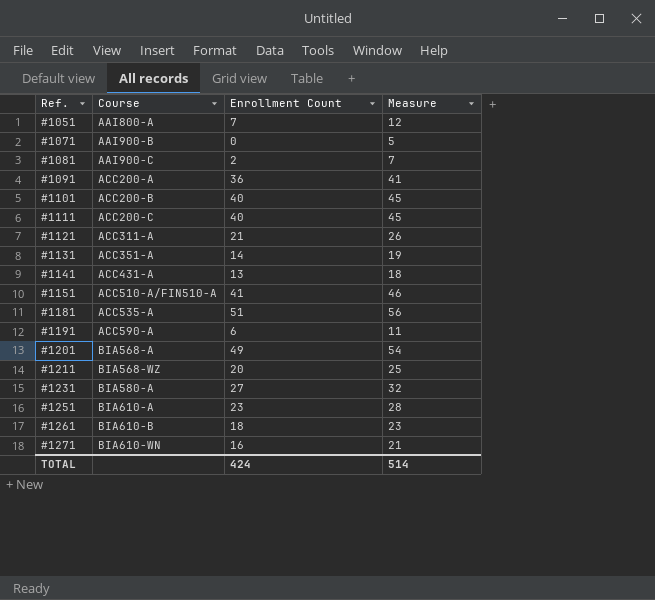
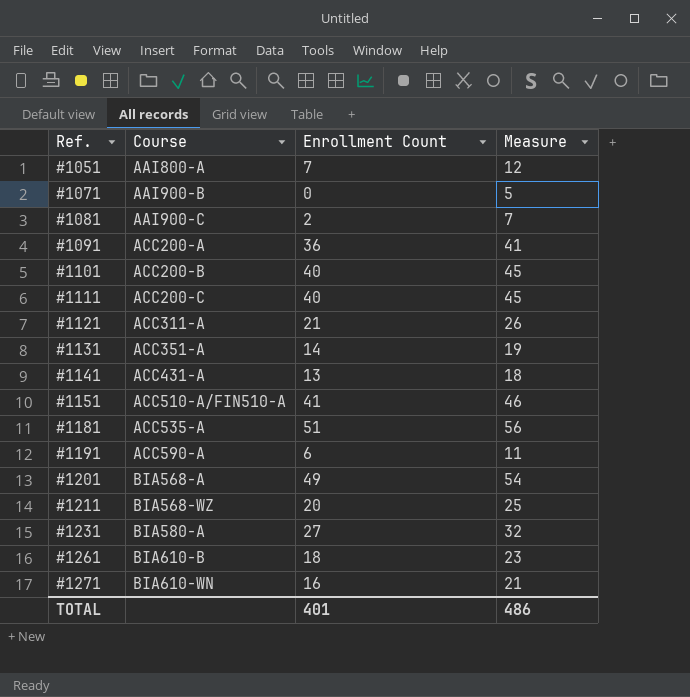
row #1251: BIA610-A | 23 | 28 -> none
TOTAL | Enrollment Count: 424 -> 401
TOTAL | Measure: 514 -> 486

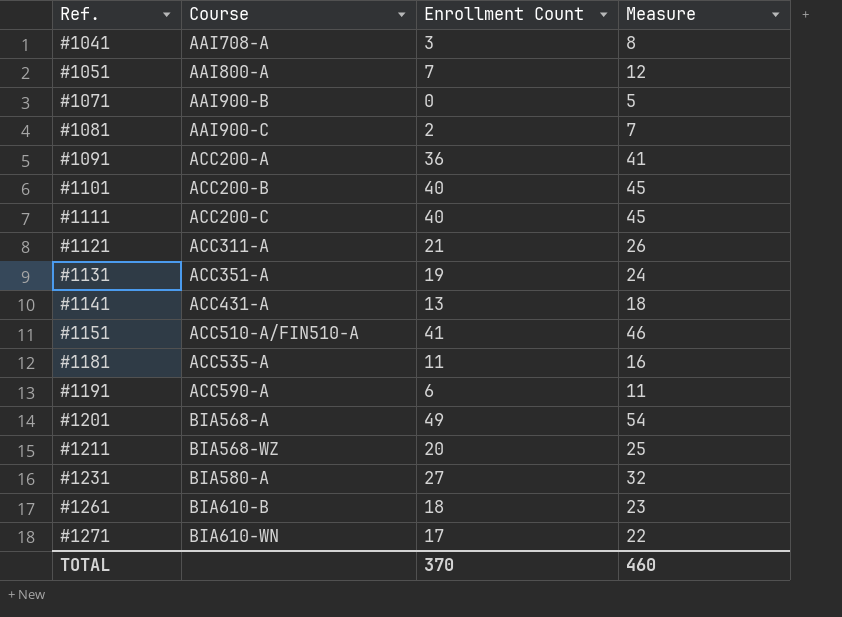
row #1041: none -> AAI708-A | 3 | 8
#1131 | Enrollment Count: 14 -> 19
#1131 | Measure: 19 -> 24
#1181 | Enrollment Count: 51 -> 11
#1181 | Measure: 56 -> 16
#1271 | Enrollment Count: 16 -> 17
#1271 | Measure: 21 -> 22
TOTAL | Enrollment Count: 401 -> 370
TOTAL | Measure: 486 -> 460

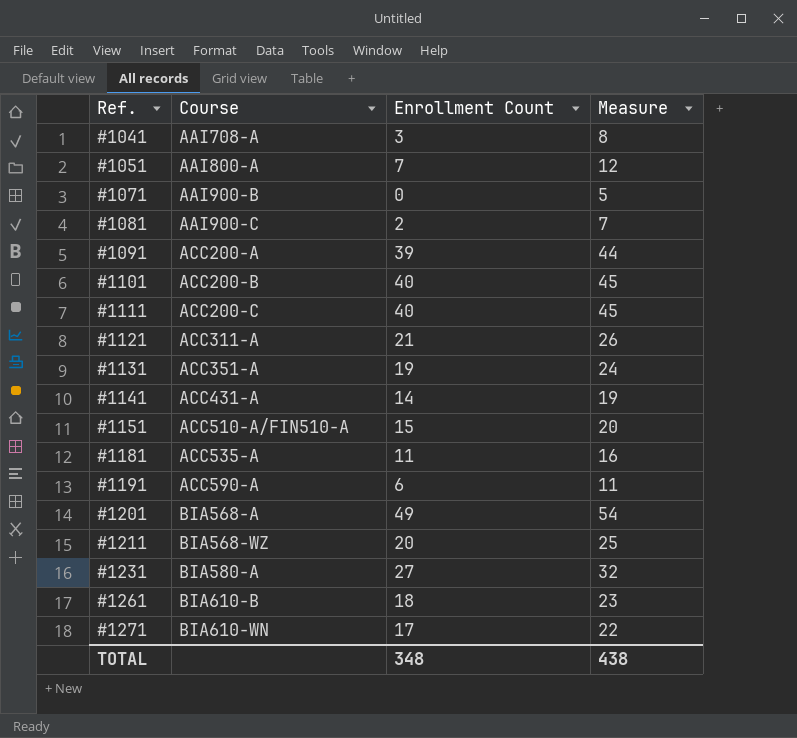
#1091 | Enrollment Count: 36 -> 39
#1091 | Measure: 41 -> 44
#1141 | Enrollment Count: 13 -> 14
#1141 | Measure: 18 -> 19
#1151 | Enrollment Count: 41 -> 15
#1151 | Measure: 46 -> 20
TOTAL | Enrollment Count: 370 -> 348
TOTAL | Measure: 460 -> 438

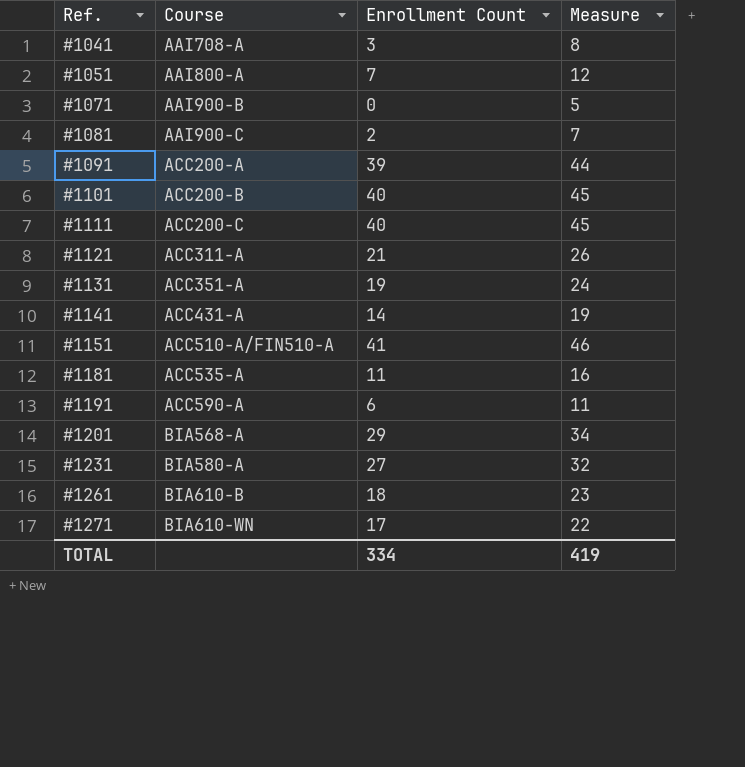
row #1211: BIA568-WZ | 20 | 25 -> none
#1151 | Enrollment Count: 15 -> 41
#1151 | Measure: 20 -> 46
#1201 | Enrollment Count: 49 -> 29
#1201 | Measure: 54 -> 34
TOTAL | Enrollment Count: 348 -> 334
TOTAL | Measure: 438 -> 419

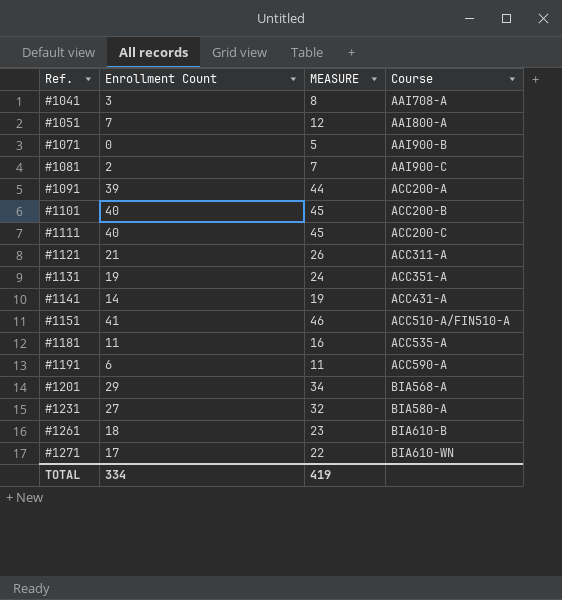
column name: Measure -> MEASURE
column Course | position: 2 -> 4

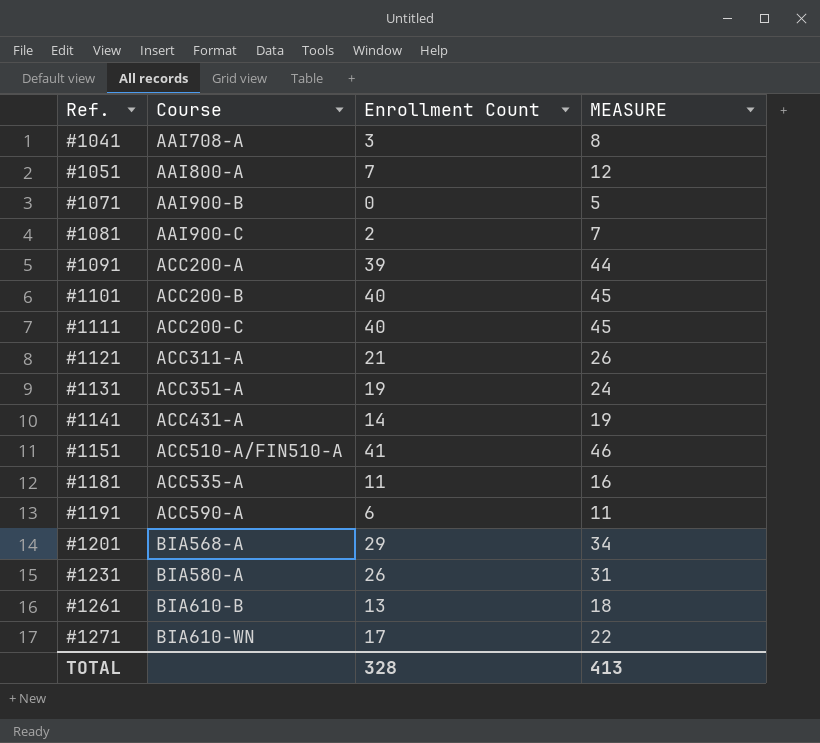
column Course | position: 4 -> 2
#1231 | Enrollment Count: 27 -> 26
#1231 | MEASURE: 32 -> 31
#1261 | Enrollment Count: 18 -> 13
#1261 | MEASURE: 23 -> 18
TOTAL | Enrollment Count: 334 -> 328
TOTAL | MEASURE: 419 -> 413

